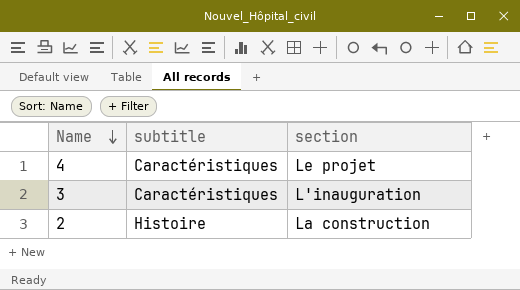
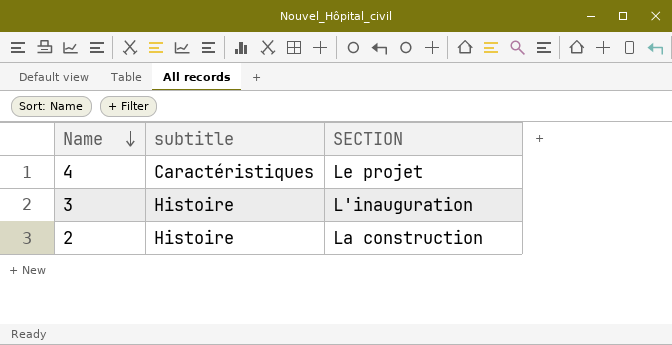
column name: section -> SECTION
3 | subtitle: Caractéristiques -> Histoire

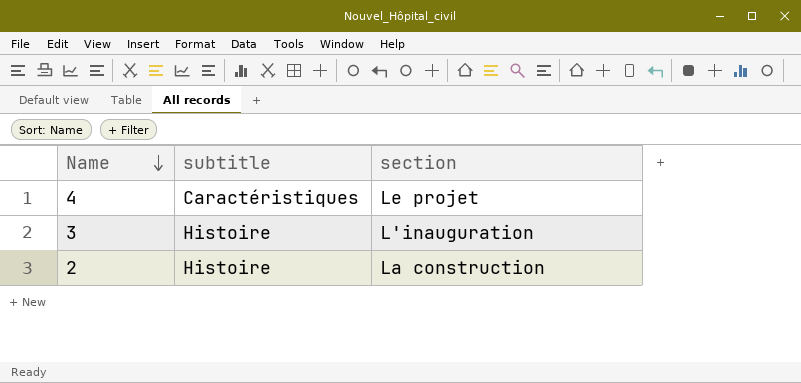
column name: SECTION -> section

